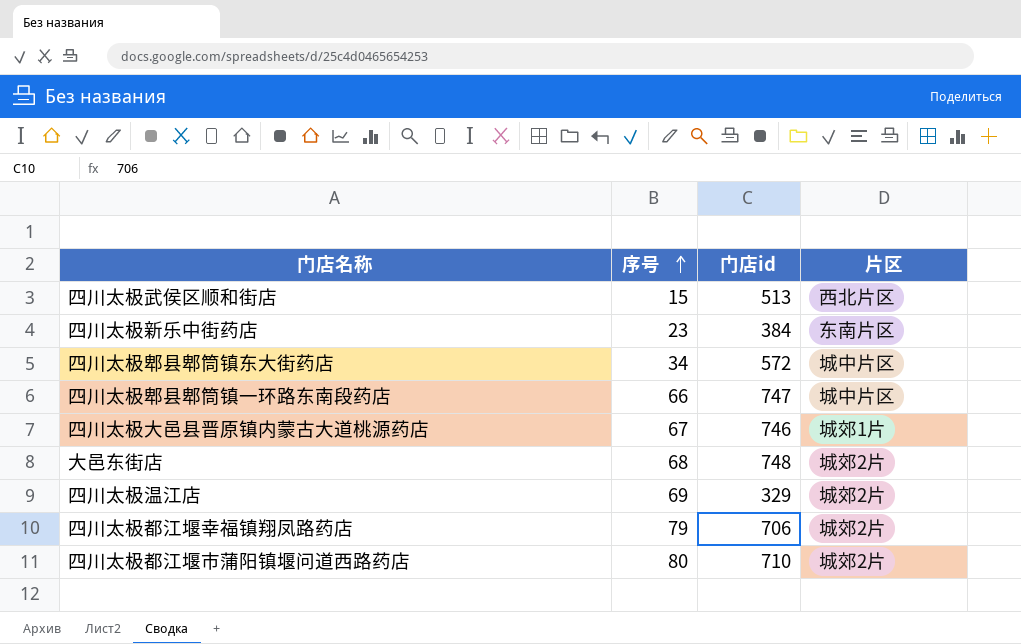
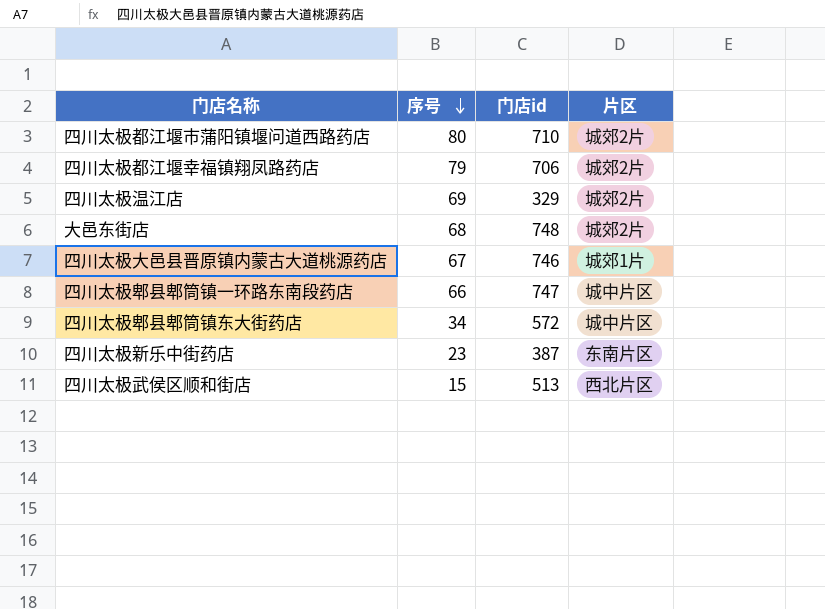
row order: 序号 ascending -> 序号 descending
四川太极新乐中街药店 | 门店id: 384 -> 387

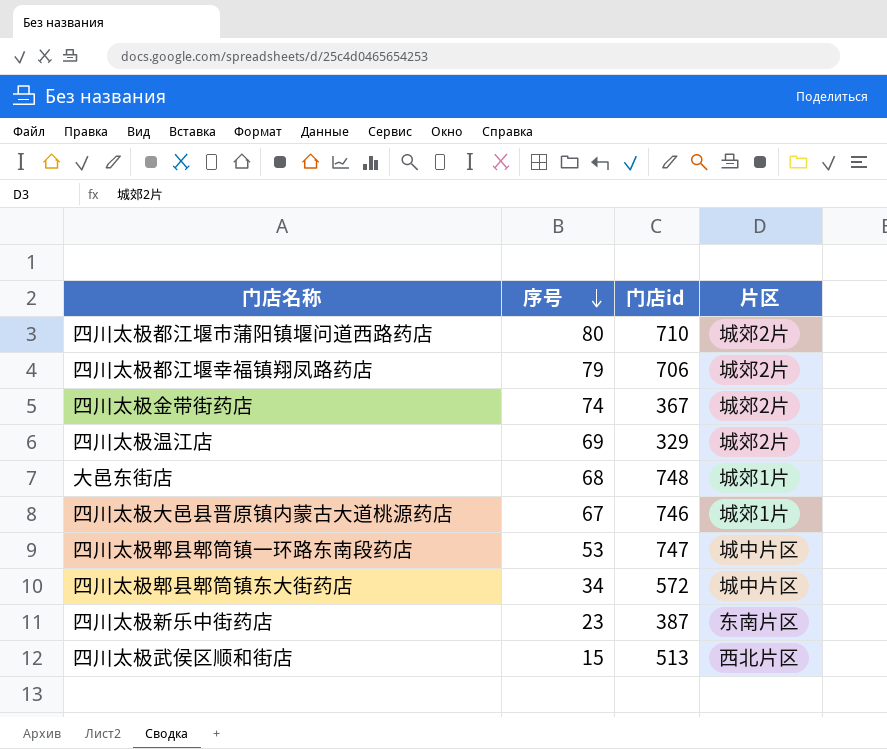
row 四川太极金带街药店: none -> 74 | 367 | 城郊2片
大邑东街店 | 片区: 城郊2片 -> 城郊1片
四川太极郫县郫筒镇一环路东南段药店 | 序号: 66 -> 53

